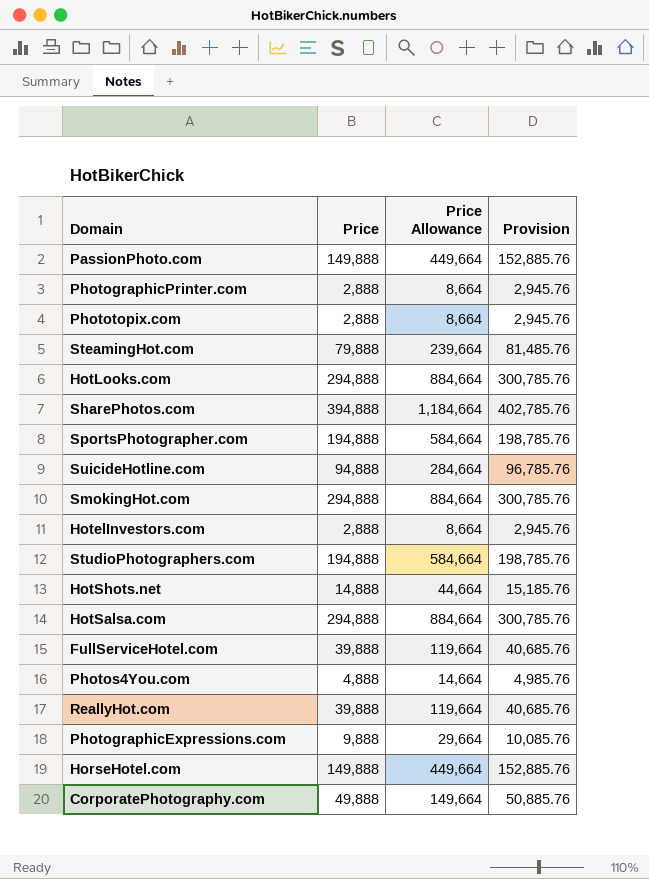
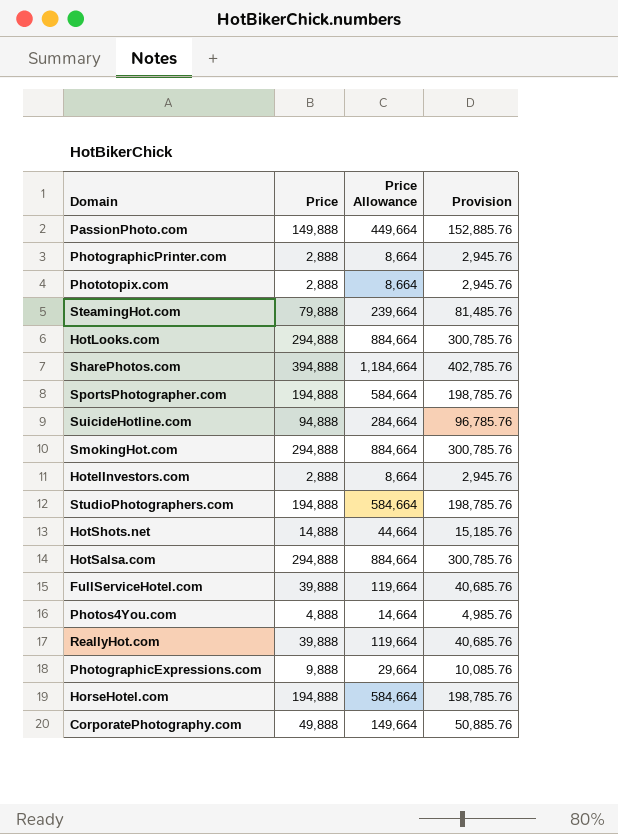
HorseHotel.com | Price: 149,888 -> 194,888
HorseHotel.com | Price Allowance: 449,664 -> 584,664
HorseHotel.com | Provision: 152,885.76 -> 198,785.76

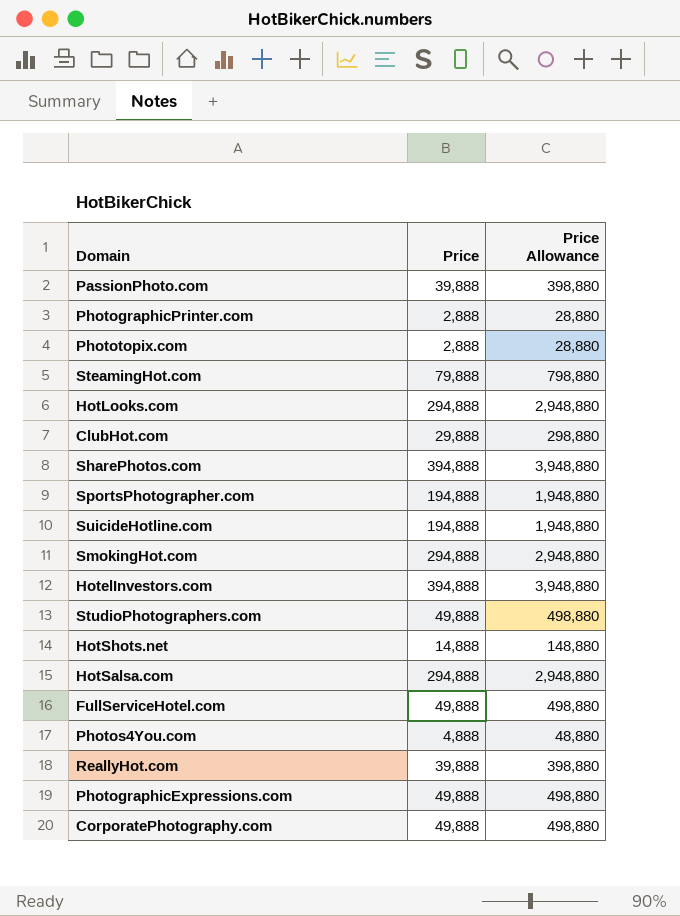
column Provision | formula: [Price] * 1.02 -> none
column Price Allowance | formula: [Price] * 3 -> [Price] * 10
row HorseHotel.com: 194,888 | 584,664 | 198,785.76 -> none
PassionPhoto.com | Price: 149,888 -> 39,888
row ClubHot.com: none -> 29,888 | 298,880
SuicideHotline.com | Price: 94,888 -> 194,888
HotelInvestors.com | Price: 2,888 -> 394,888
StudioPhotographers.com | Price: 194,888 -> 49,888
FullServiceHotel.com | Price: 39,888 -> 49,888
PhotographicExpressions.com | Price: 9,888 -> 49,888

